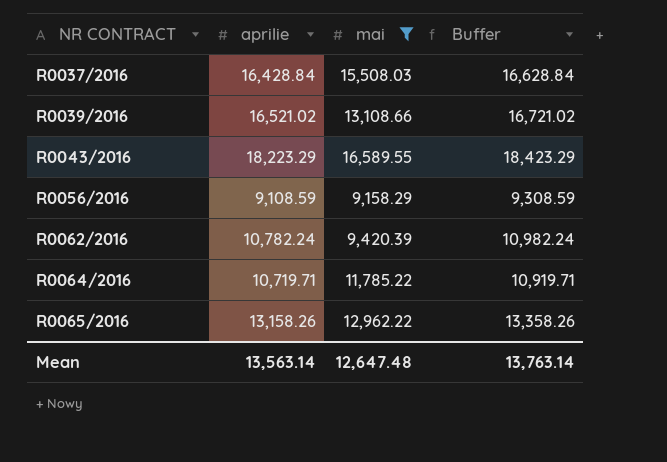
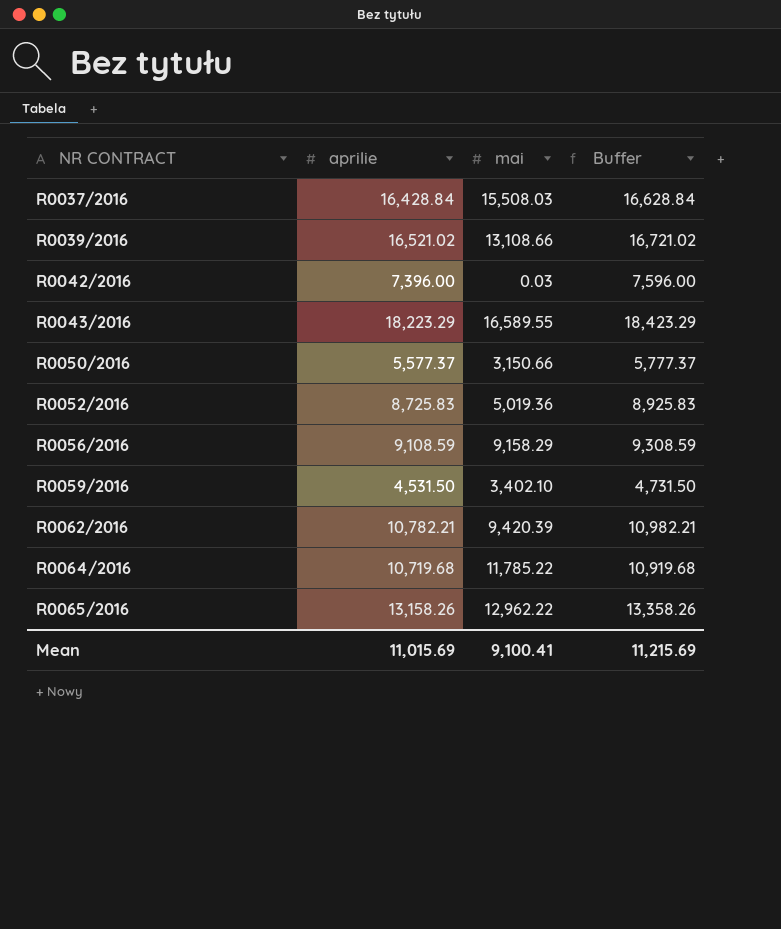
filter: mai >= 9,158.29 -> none
R0062/2016 | aprilie: 10,782.24 -> 10,782.21
R0062/2016 | Buffer: 10,982.24 -> 10,982.21
R0064/2016 | aprilie: 10,719.71 -> 10,719.68
R0064/2016 | Buffer: 10,919.71 -> 10,919.68
Mean | aprilie: 13,563.14 -> 11,015.69
Mean | mai: 12,647.48 -> 9,100.41
Mean | Buffer: 13,763.14 -> 11,215.69

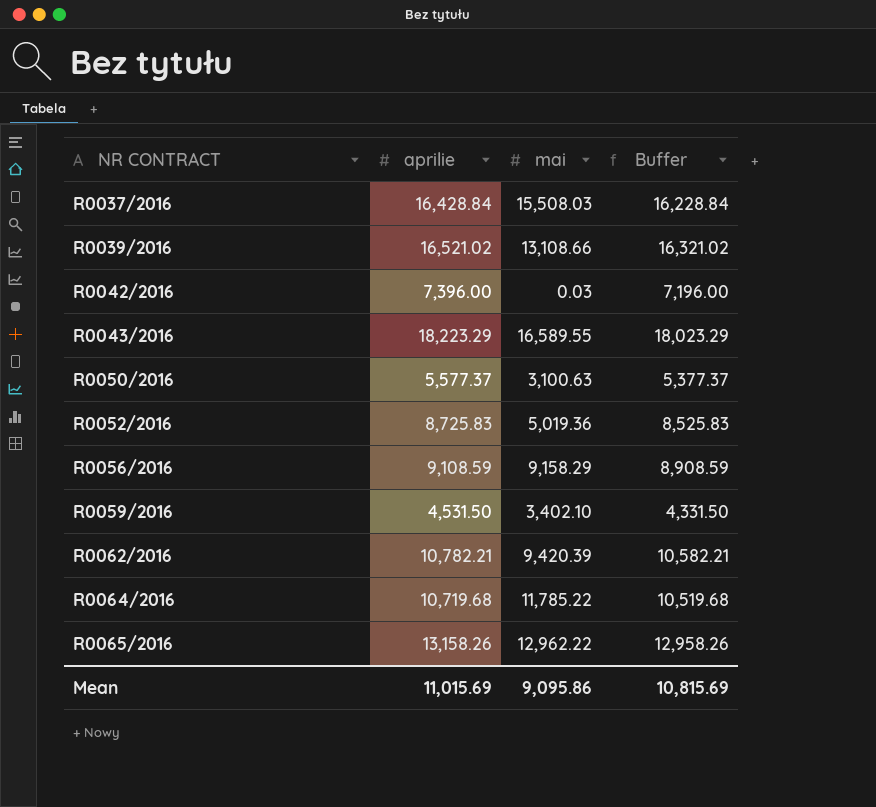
column Buffer | formula: [aprilie] + 200 -> [aprilie] - 200
R0050/2016 | mai: 3,150.66 -> 3,100.63
Mean | mai: 9,100.41 -> 9,095.86
Mean | Buffer: 11,215.69 -> 10,815.69

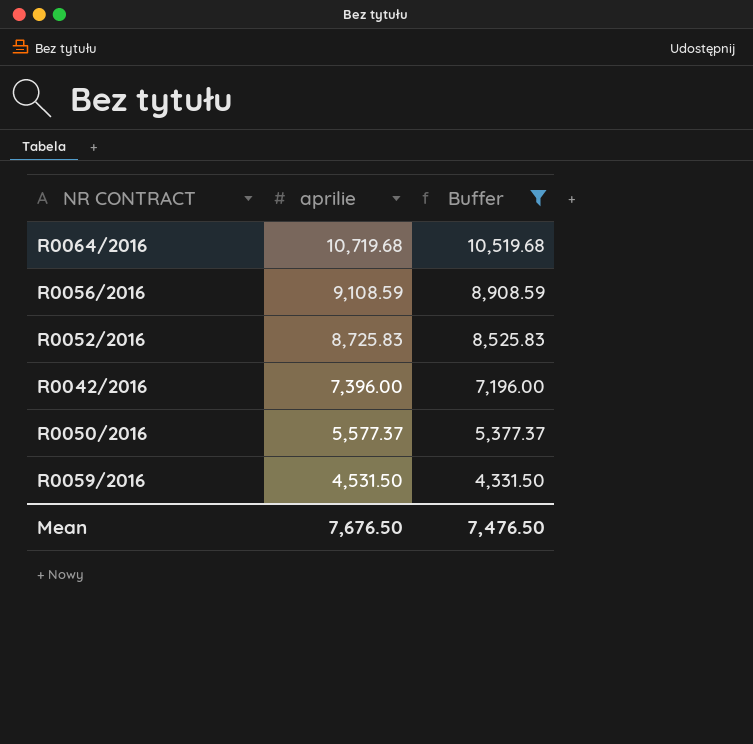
filter: none -> Buffer <= 10,519.68
row order: NR CONTRACT ascending -> aprilie descending
column mai | position: 3 -> none
Mean | aprilie: 11,015.69 -> 7,676.50
Mean | Buffer: 10,815.69 -> 7,476.50

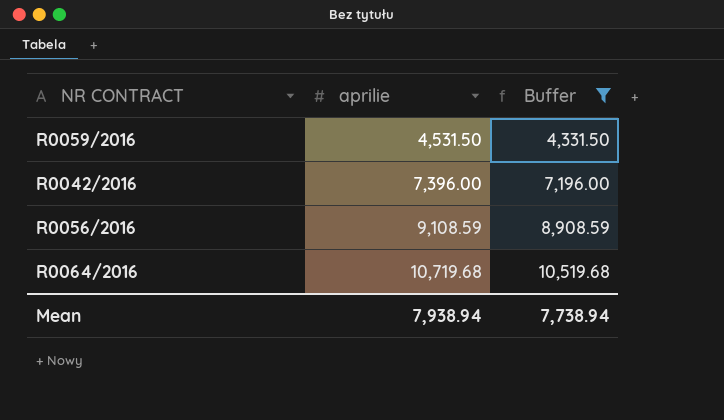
row order: aprilie descending -> aprilie ascending
row R0052/2016: 8,725.83 | 8,525.83 -> none
row R0050/2016: 5,577.37 | 5,377.37 -> none
Mean | aprilie: 7,676.50 -> 7,938.94
Mean | Buffer: 7,476.50 -> 7,738.94

